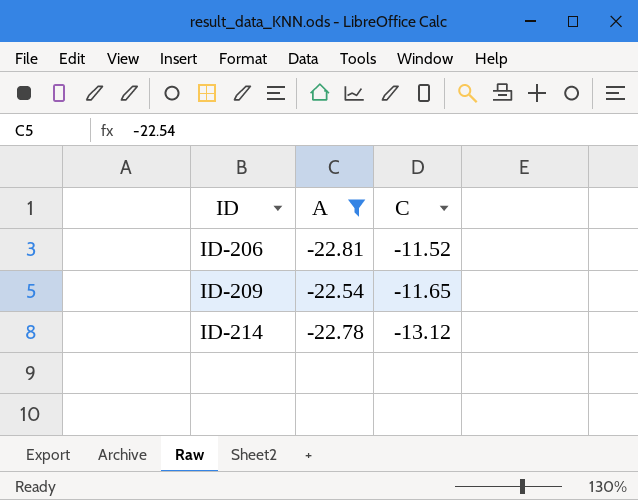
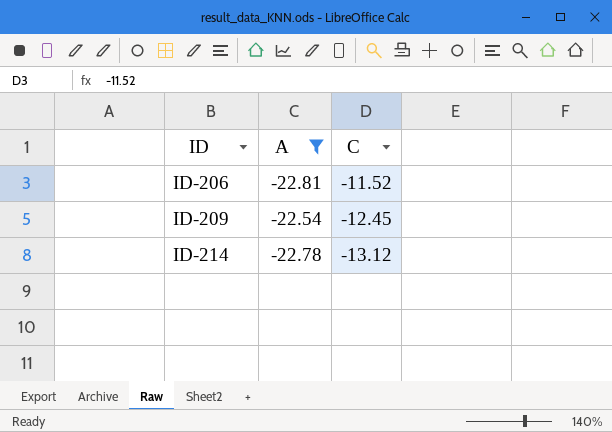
ID-209 | C: -11.65 -> -12.45

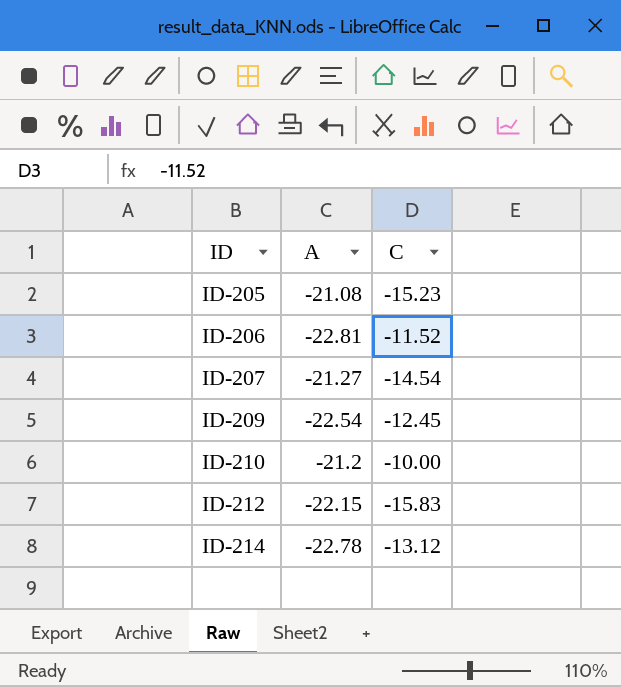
filter: A <= -22.54 -> none

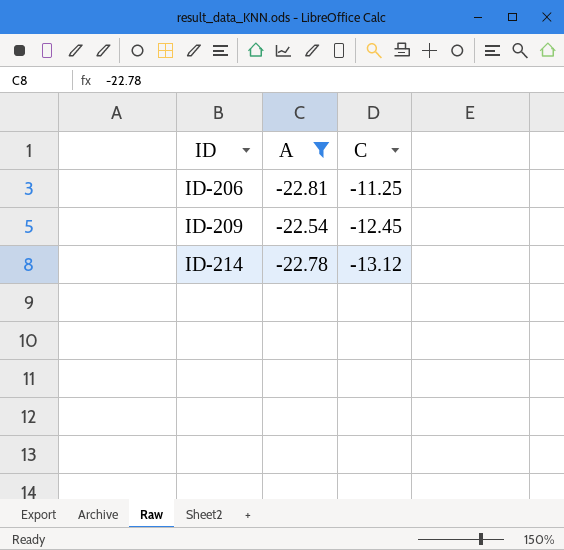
filter: none -> A <= -22.54
ID-206 | C: -11.52 -> -11.25

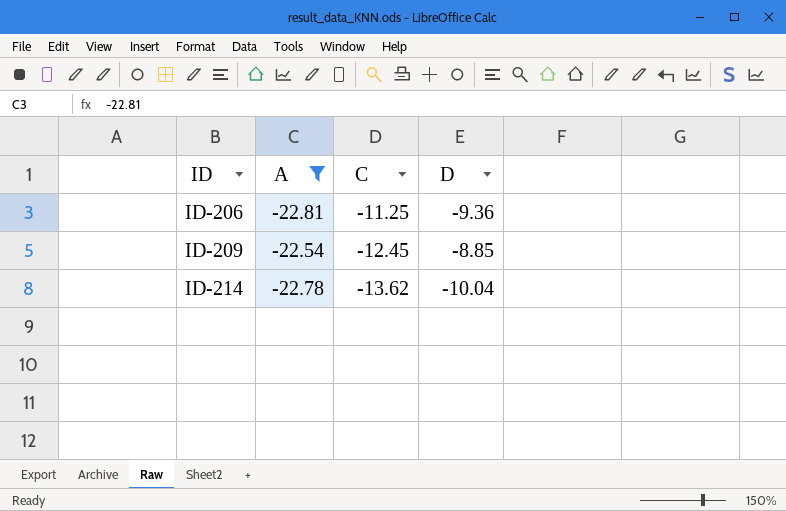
column D | position: none -> 4
ID-214 | C: -13.12 -> -13.62

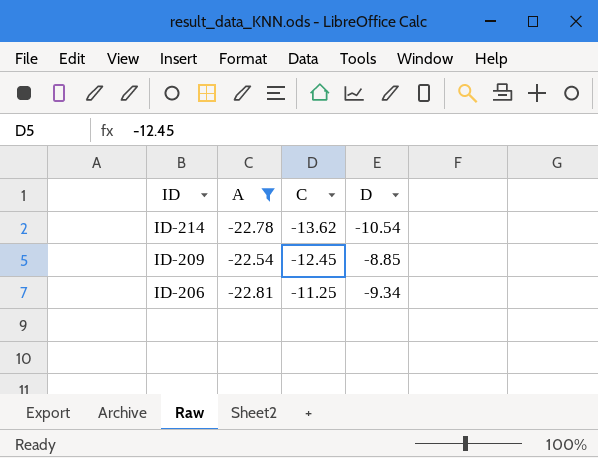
row order: ID ascending -> ID descending
ID-214 | D: -10.04 -> -10.54
ID-206 | D: -9.36 -> -9.34

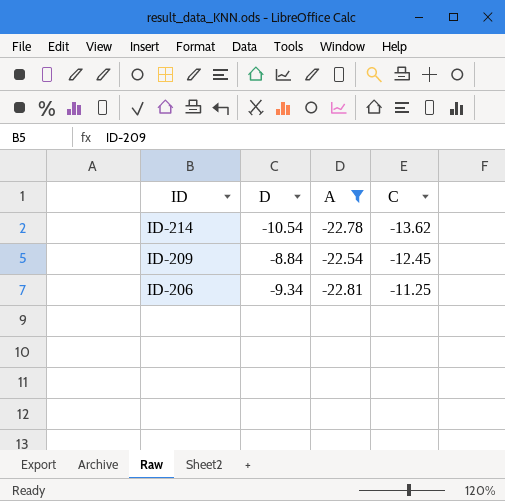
column D | position: 4 -> 2
ID-209 | D: -8.85 -> -8.84

